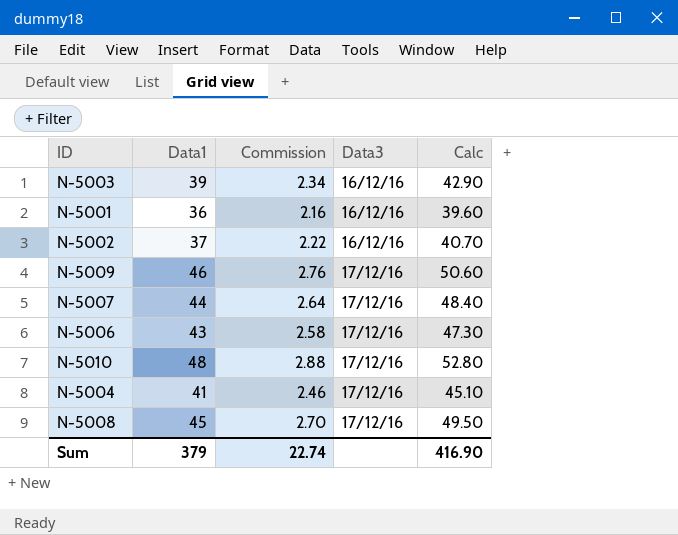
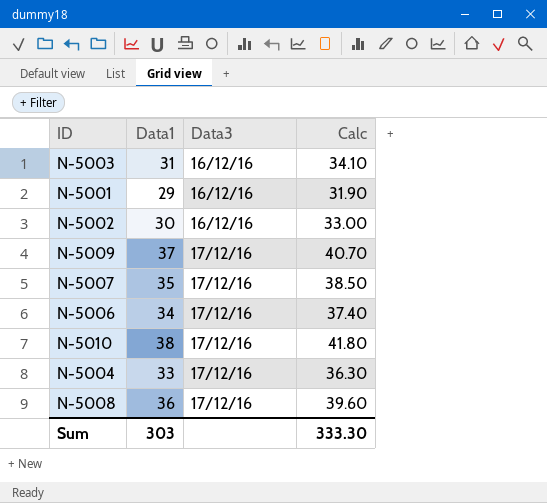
column Commission | formula: [Data1] * 0.06 -> none
N-5003 | Data1: 39 -> 31
N-5003 | Calc: 42.90 -> 34.10
N-5001 | Data1: 36 -> 29
N-5001 | Calc: 39.60 -> 31.90
N-5002 | Data1: 37 -> 30
N-5002 | Calc: 40.70 -> 33.00
N-5009 | Data1: 46 -> 37
N-5009 | Calc: 50.60 -> 40.70
N-5007 | Data1: 44 -> 35
N-5007 | Calc: 48.40 -> 38.50
N-5006 | Data1: 43 -> 34
N-5006 | Calc: 47.30 -> 37.40
N-5010 | Data1: 48 -> 38
N-5010 | Calc: 52.80 -> 41.80
N-5004 | Data1: 41 -> 33
N-5004 | Calc: 45.10 -> 36.30
N-5008 | Data1: 45 -> 36
N-5008 | Calc: 49.50 -> 39.60
Sum | Data1: 379 -> 303
Sum | Calc: 416.90 -> 333.30

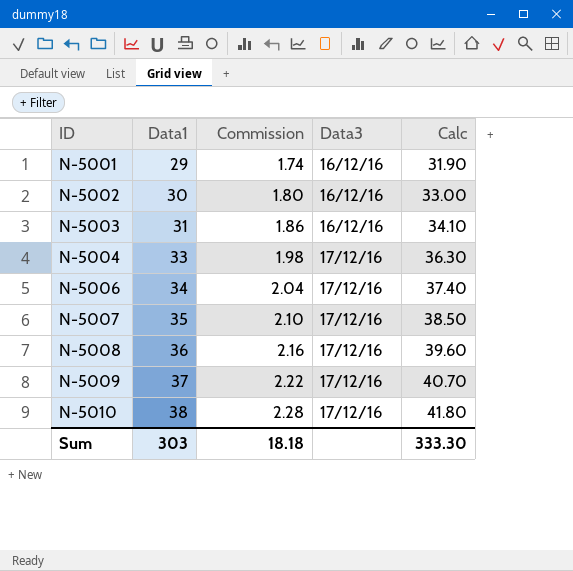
row order: Data3 ascending -> ID ascending
column Commission | formula: none -> [Data1] * 0.06

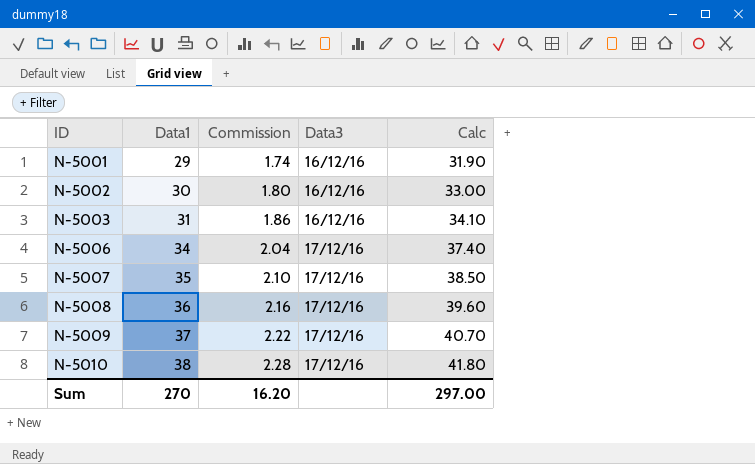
row N-5004: 33 | 1.98 | 17/12/16 | 36.30 -> none
Sum | Data1: 303 -> 270
Sum | Commission: 18.18 -> 16.20
Sum | Calc: 333.30 -> 297.00

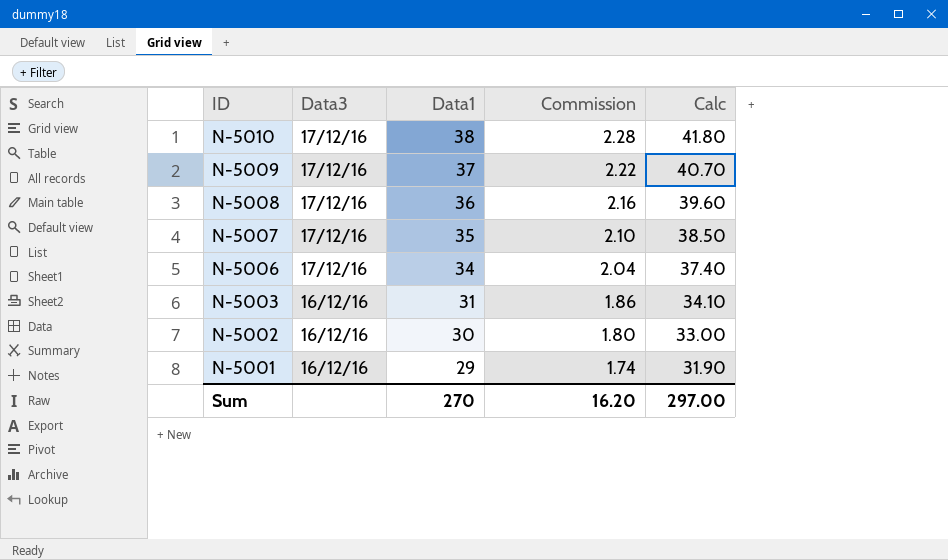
row order: ID ascending -> ID descending
column Data3 | position: 4 -> 2

